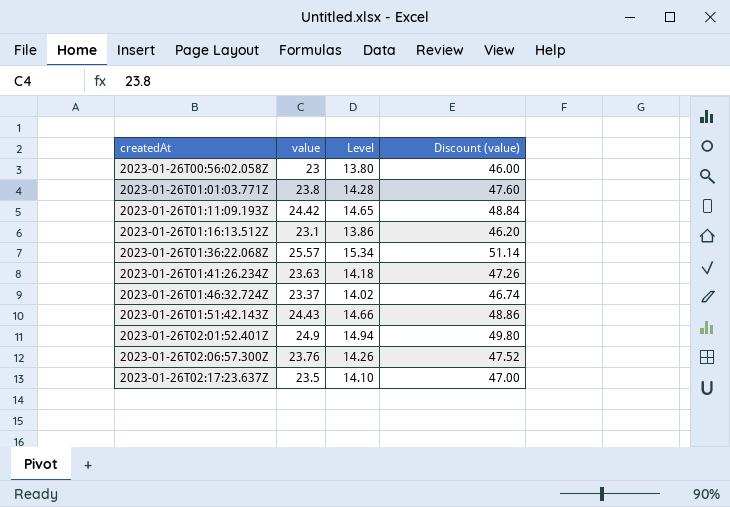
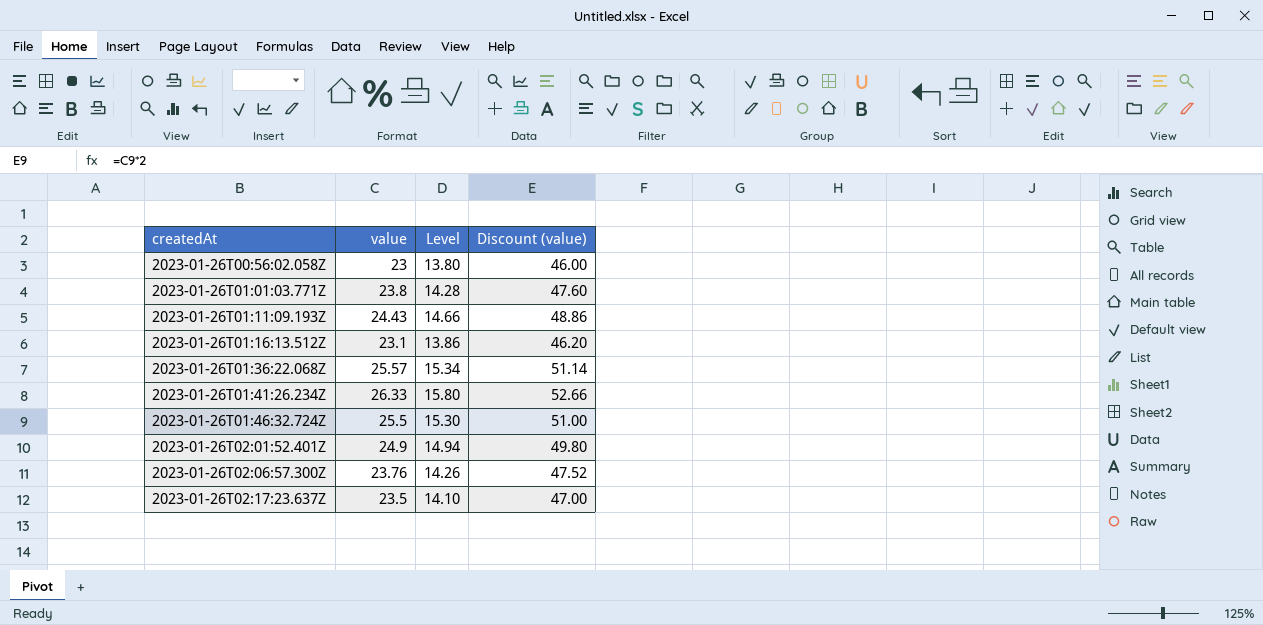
row 2023-01-26T01:51:42.143Z: 24.43 | 14.66 | 48.86 -> none
2023-01-26T01:11:09.193Z | value: 24.42 -> 24.43
2023-01-26T01:11:09.193Z | Level: 14.65 -> 14.66
2023-01-26T01:11:09.193Z | Discount (value): 48.84 -> 48.86
2023-01-26T01:41:26.234Z | value: 23.63 -> 26.33
2023-01-26T01:41:26.234Z | Level: 14.18 -> 15.80
2023-01-26T01:41:26.234Z | Discount (value): 47.26 -> 52.66
2023-01-26T01:46:32.724Z | value: 23.37 -> 25.5
2023-01-26T01:46:32.724Z | Level: 14.02 -> 15.30
2023-01-26T01:46:32.724Z | Discount (value): 46.74 -> 51.00

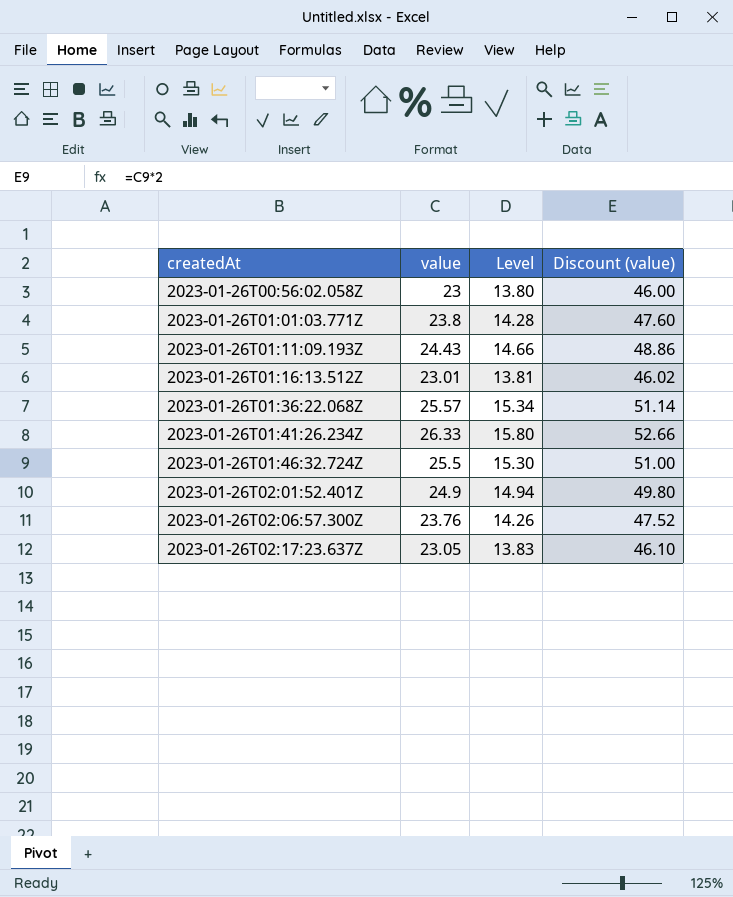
2023-01-26T01:16:13.512Z | value: 23.1 -> 23.01
2023-01-26T01:16:13.512Z | Level: 13.86 -> 13.81
2023-01-26T01:16:13.512Z | Discount (value): 46.20 -> 46.02
2023-01-26T02:17:23.637Z | value: 23.5 -> 23.05
2023-01-26T02:17:23.637Z | Level: 14.10 -> 13.83
2023-01-26T02:17:23.637Z | Discount (value): 47.00 -> 46.10

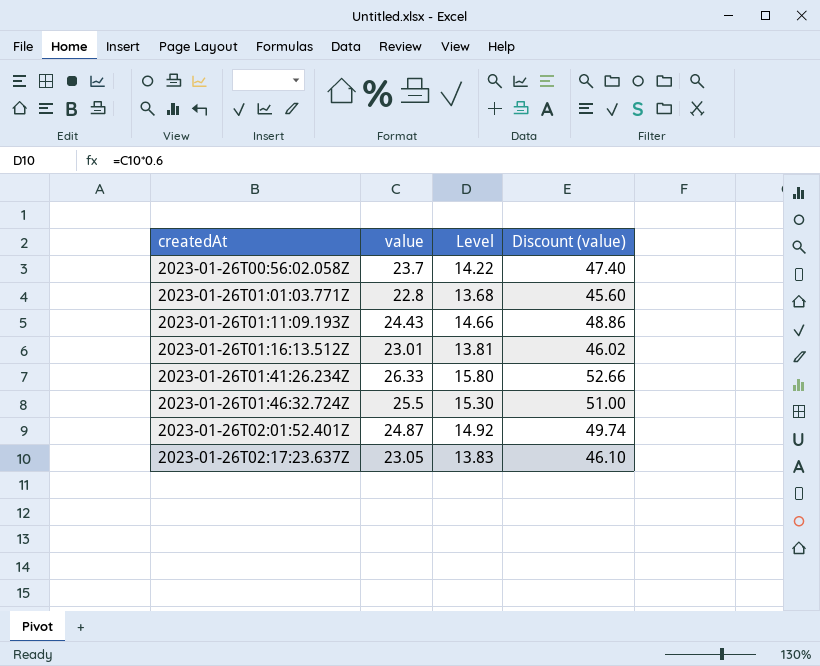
row 2023-01-26T01:36:22.068Z: 25.57 | 15.34 | 51.14 -> none
row 2023-01-26T02:06:57.300Z: 23.76 | 14.26 | 47.52 -> none
2023-01-26T00:56:02.058Z | value: 23 -> 23.7
2023-01-26T00:56:02.058Z | Level: 13.80 -> 14.22
2023-01-26T00:56:02.058Z | Discount (value): 46.00 -> 47.40
2023-01-26T01:01:03.771Z | value: 23.8 -> 22.8
2023-01-26T01:01:03.771Z | Level: 14.28 -> 13.68
2023-01-26T01:01:03.771Z | Discount (value): 47.60 -> 45.60
2023-01-26T02:01:52.401Z | value: 24.9 -> 24.87
2023-01-26T02:01:52.401Z | Level: 14.94 -> 14.92
2023-01-26T02:01:52.401Z | Discount (value): 49.80 -> 49.74

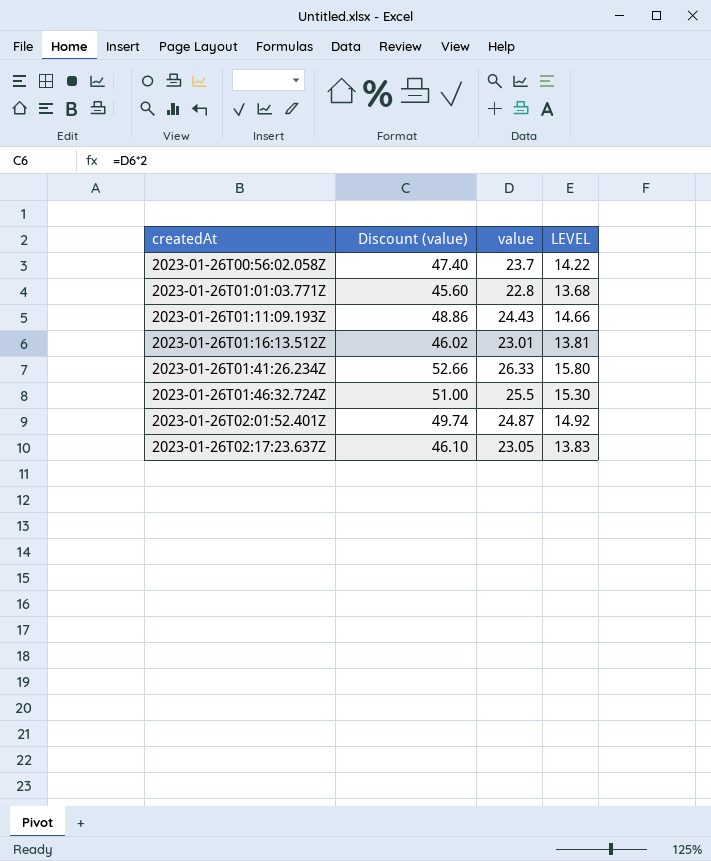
column Discount (value) | position: 4 -> 2
column name: Level -> LEVEL

